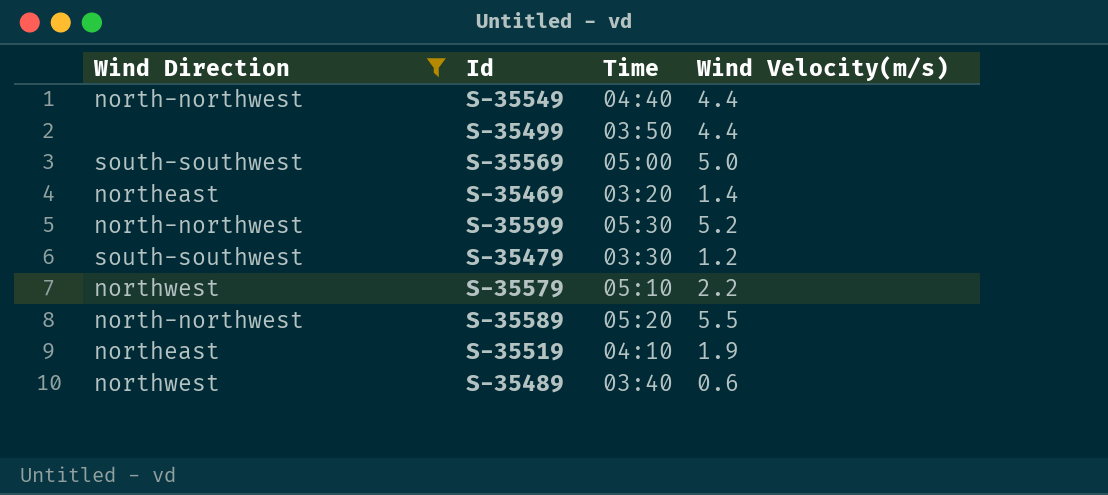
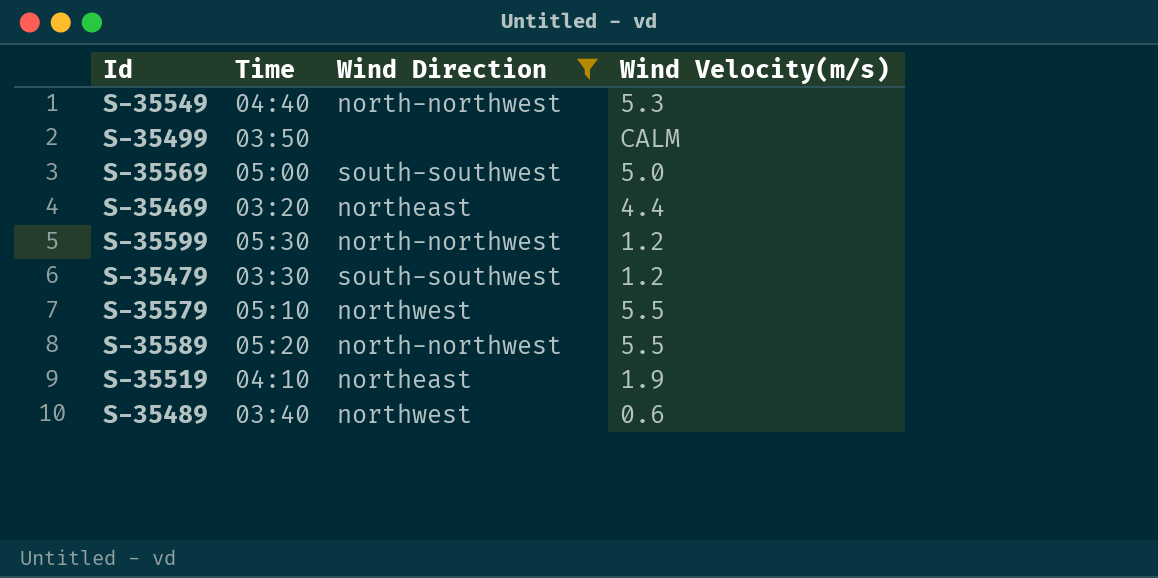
column Wind Direction | position: 1 -> 3
S-35549 | Wind Velocity(m/s): 4.4 -> 5.3
S-35499 | Wind Velocity(m/s): 4.4 -> CALM
S-35469 | Wind Velocity(m/s): 1.4 -> 4.4
S-35599 | Wind Velocity(m/s): 5.2 -> 1.2
S-35579 | Wind Velocity(m/s): 2.2 -> 5.5

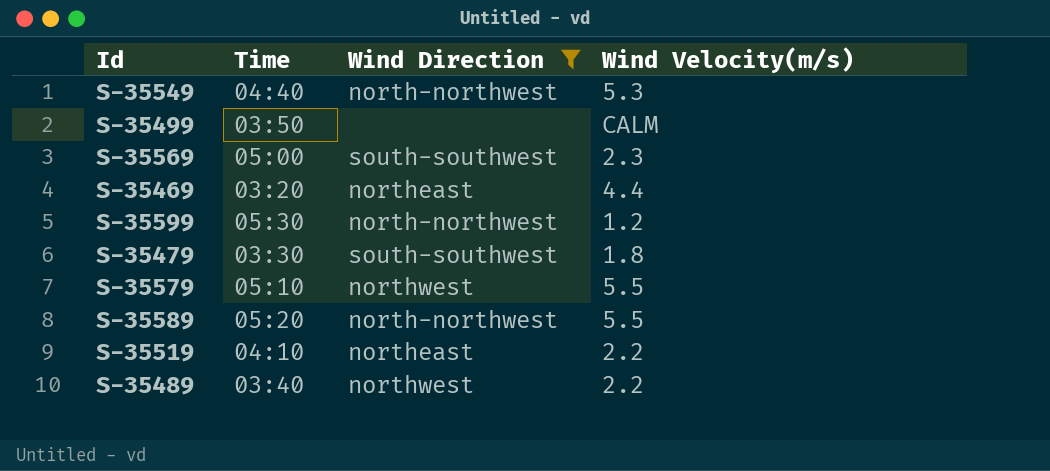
S-35569 | Wind Velocity(m/s): 5.0 -> 2.3
S-35479 | Wind Velocity(m/s): 1.2 -> 1.8
S-35519 | Wind Velocity(m/s): 1.9 -> 2.2
S-35489 | Wind Velocity(m/s): 0.6 -> 2.2

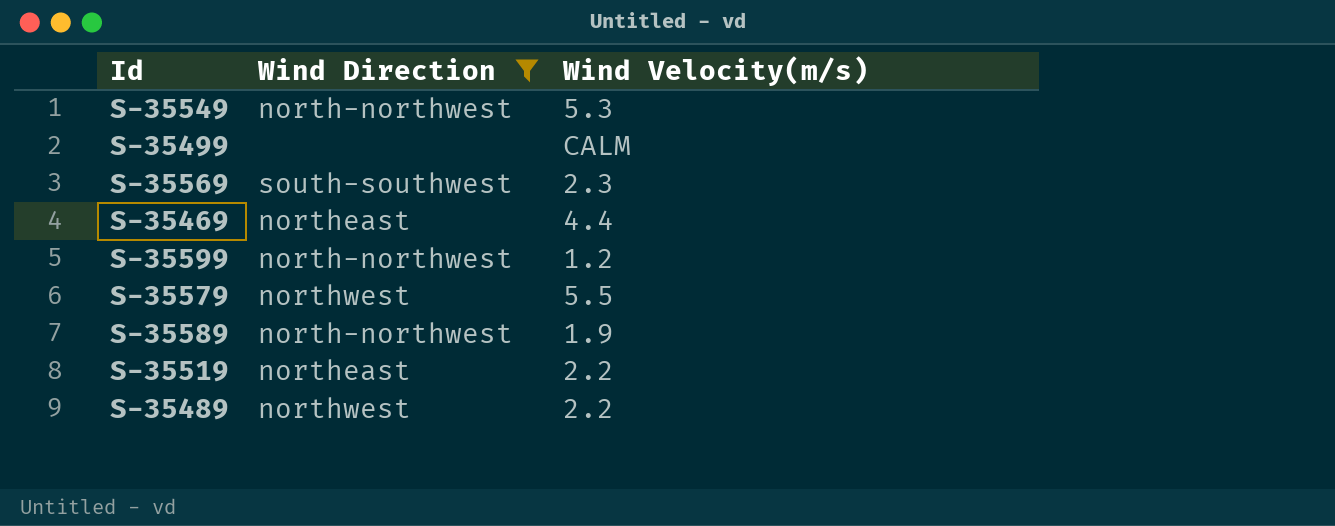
column Time | position: 2 -> none
row S-35479: 03:30 | south-southwest | 1.8 -> none
S-35589 | Wind Velocity(m/s): 5.5 -> 1.9

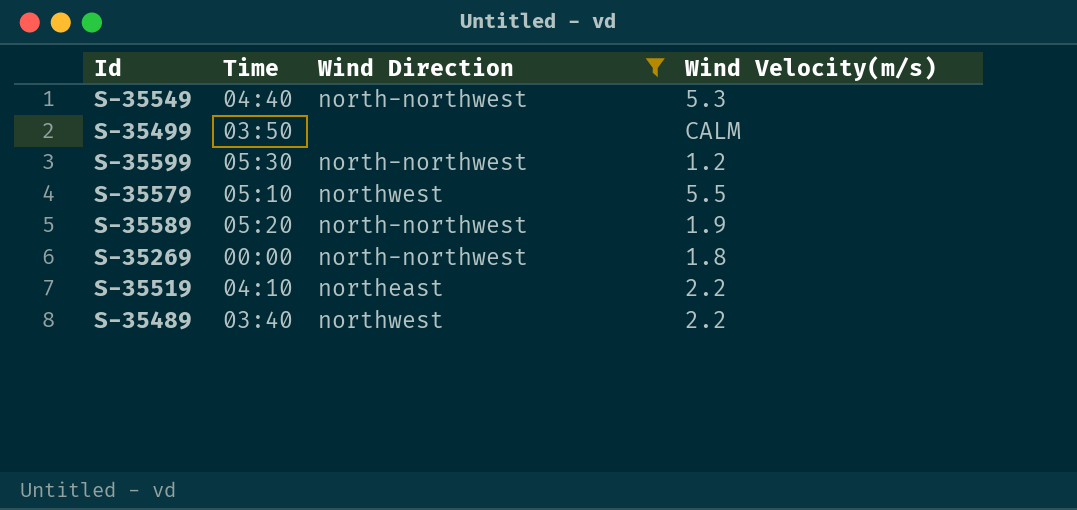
column Time | position: none -> 2
row S-35569: south-southwest | 2.3 -> none
row S-35469: northeast | 4.4 -> none
row S-35269: none -> 00:00 | north-northwest | 1.8

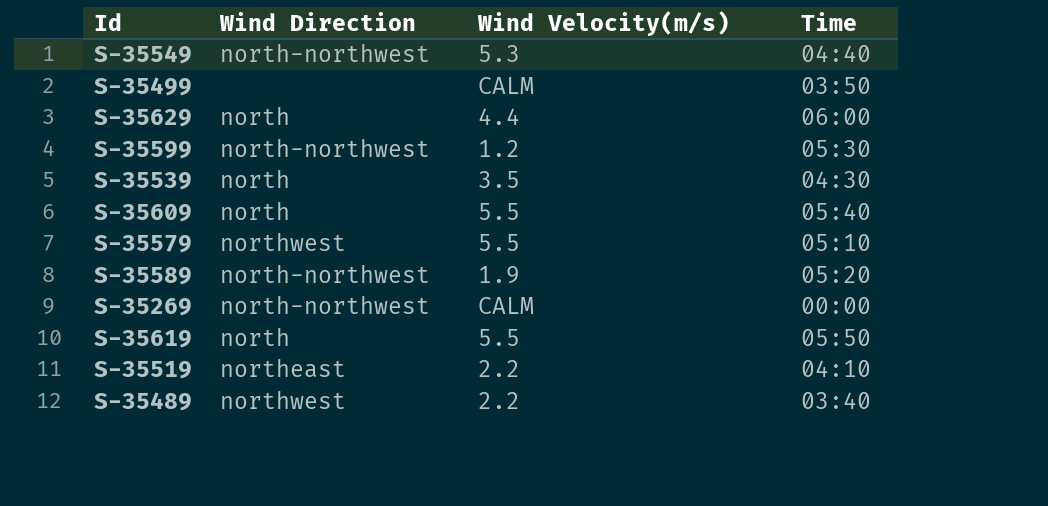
filter: Wind Direction != north -> none
column Time | position: 2 -> 4
S-35269 | Wind Velocity(m/s): 1.8 -> CALM

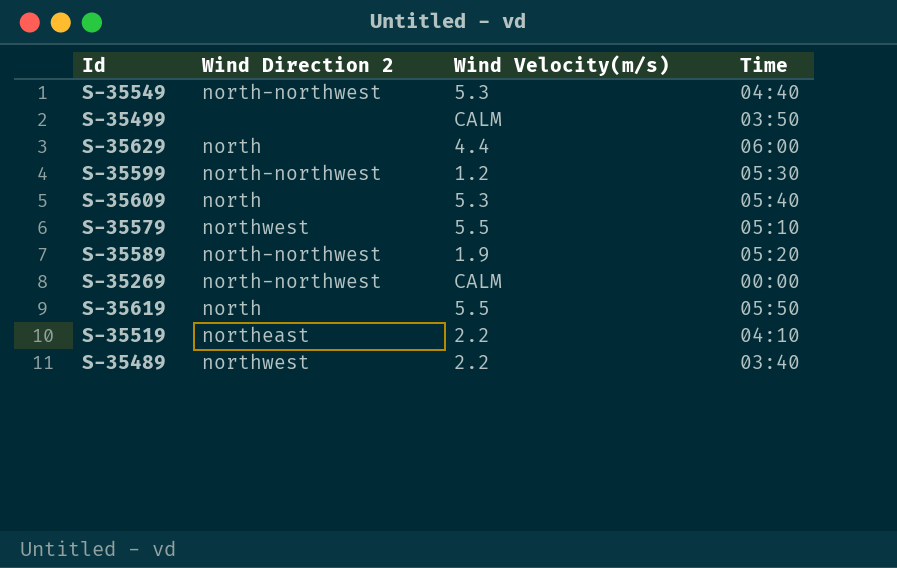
column name: Wind Direction -> Wind Direction 2
row S-35539: north | 3.5 | 04:30 -> none
S-35609 | Wind Velocity(m/s): 5.5 -> 5.3

